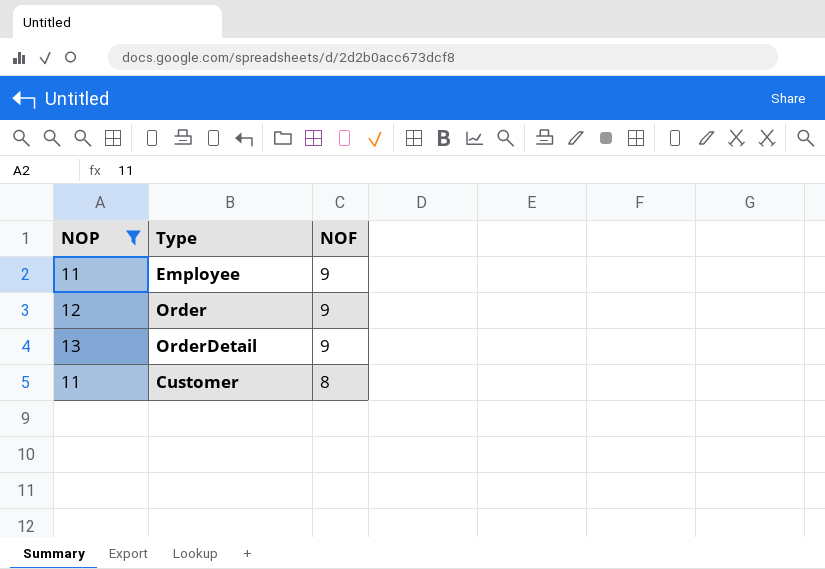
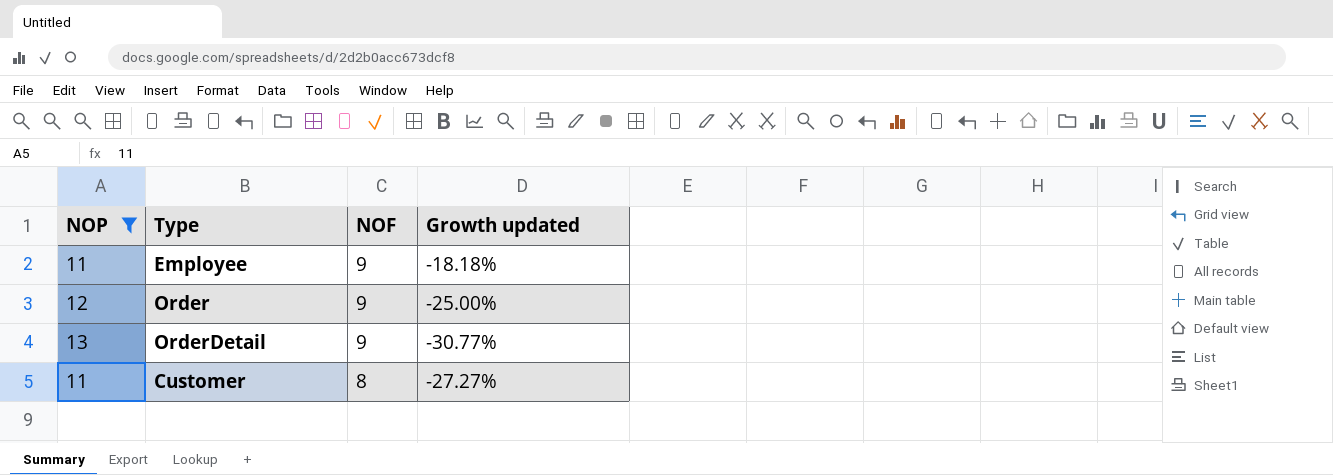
column Growth updated | formula: none -> ([NOF] - [NOP]) / [NOP]

